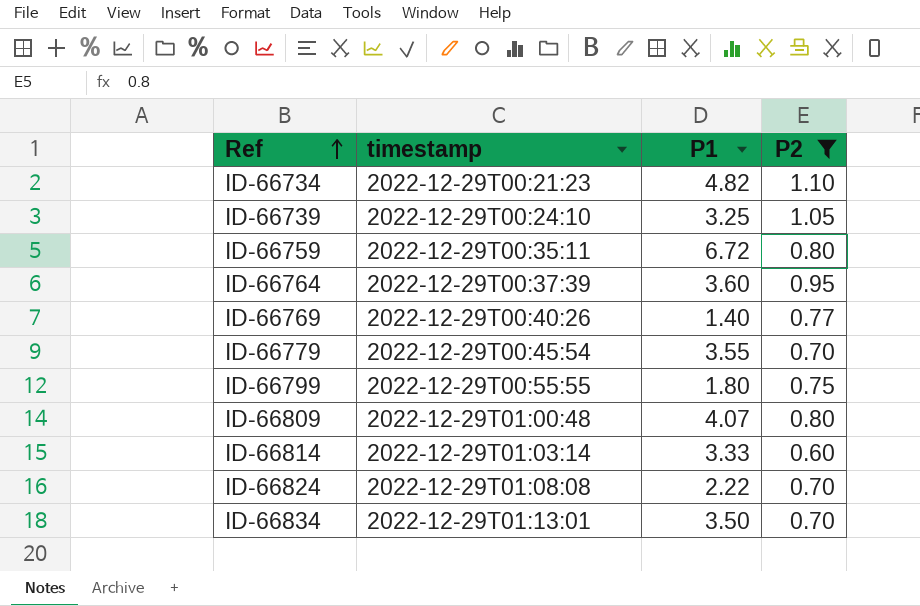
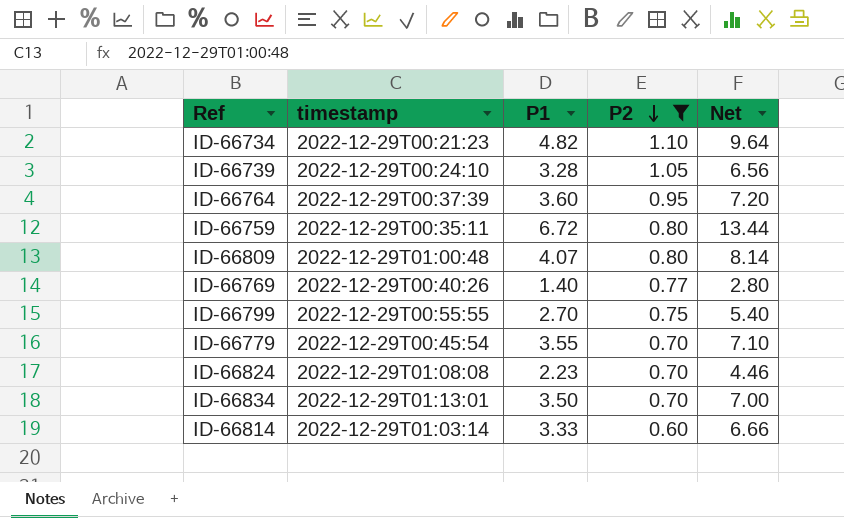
row order: Ref ascending -> P2 descending
column Net | formula: none -> [P1] * 2
ID-66739 | P1: 3.25 -> 3.28
ID-66799 | P1: 1.80 -> 2.70
ID-66824 | P1: 2.22 -> 2.23

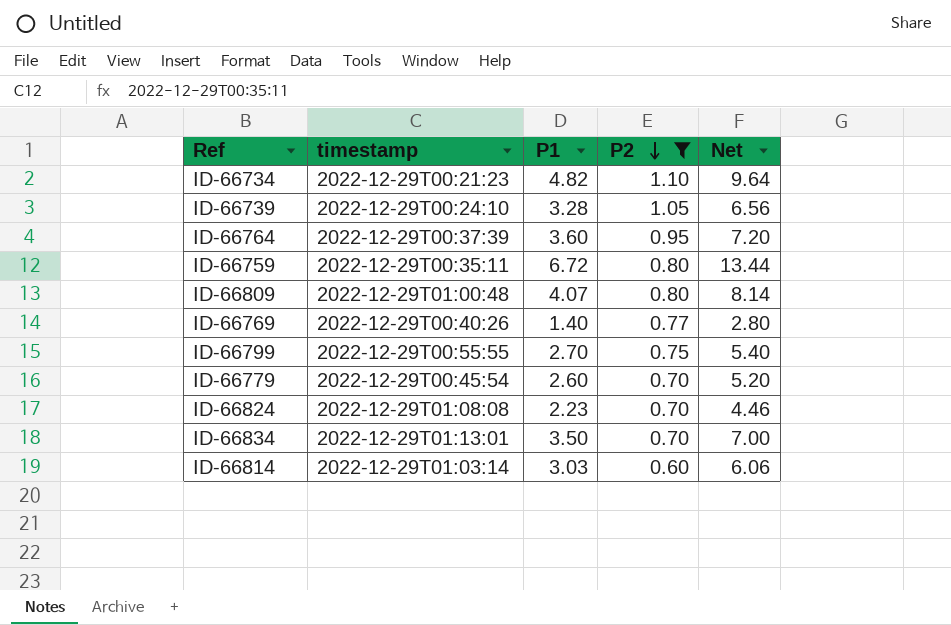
ID-66779 | P1: 3.55 -> 2.60
ID-66779 | Net: 7.10 -> 5.20
ID-66814 | P1: 3.33 -> 3.03
ID-66814 | Net: 6.66 -> 6.06

